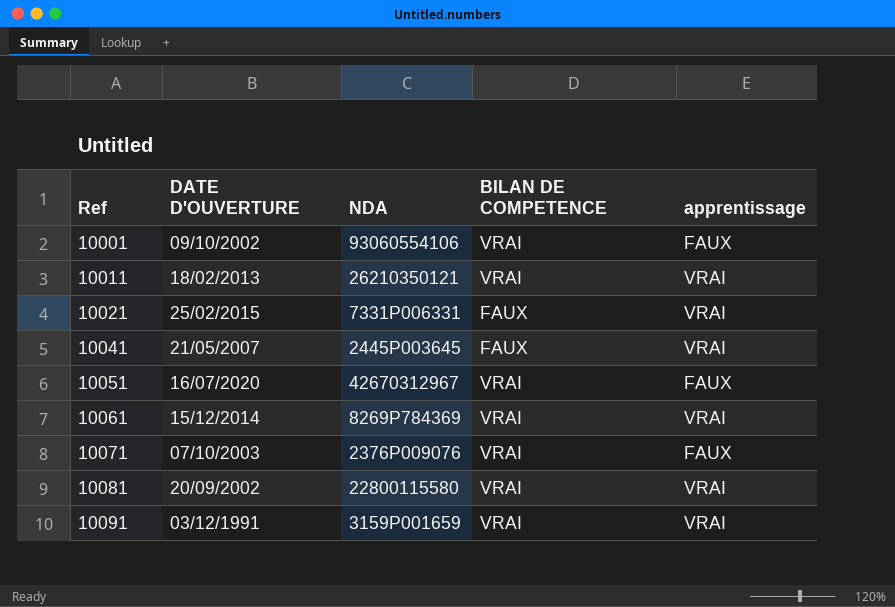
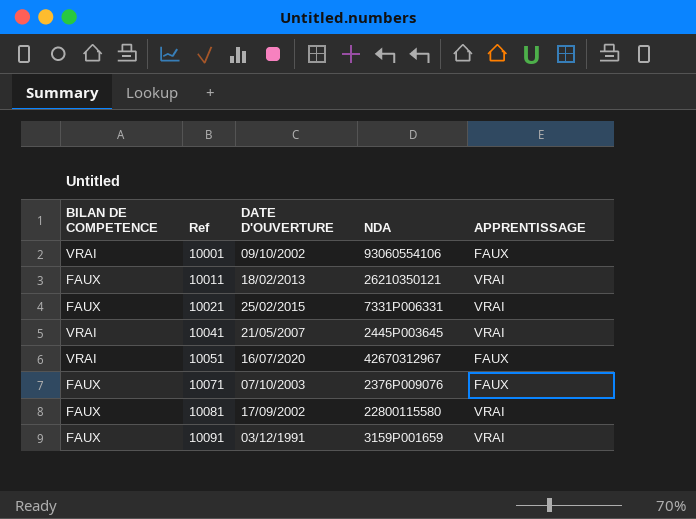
column BILAN DE COMPETENCE | position: 4 -> 1
column name: apprentissage -> APPRENTISSAGE
row 10061: 15/12/2014 | 8269P784369 | VRAI | VRAI -> none
10011 | BILAN DE COMPETENCE: VRAI -> FAUX
10041 | BILAN DE COMPETENCE: FAUX -> VRAI
10071 | BILAN DE COMPETENCE: VRAI -> FAUX
10081 | BILAN DE COMPETENCE: VRAI -> FAUX
10081 | DATE D'OUVERTURE: 20/09/2002 -> 17/09/2002
10091 | BILAN DE COMPETENCE: VRAI -> FAUX

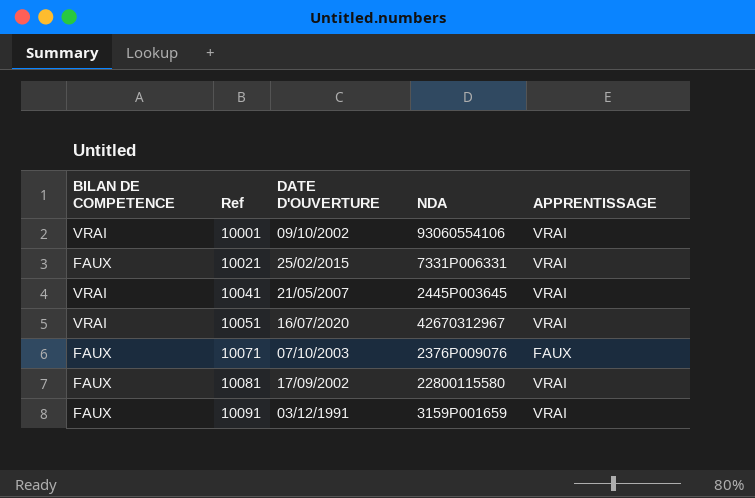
row 10011: FAUX | 18/02/2013 | 26210350121 | VRAI -> none
10001 | APPRENTISSAGE: FAUX -> VRAI
10051 | APPRENTISSAGE: FAUX -> VRAI

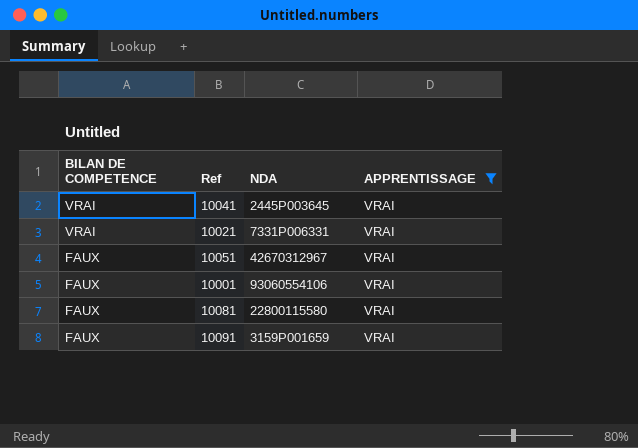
filter: none -> APPRENTISSAGE = VRAI
row order: Ref ascending -> BILAN DE COMPETENCE descending
column DATE D'OUVERTURE | position: 3 -> none
10021 | BILAN DE COMPETENCE: FAUX -> VRAI
10051 | BILAN DE COMPETENCE: VRAI -> FAUX
10001 | BILAN DE COMPETENCE: VRAI -> FAUX

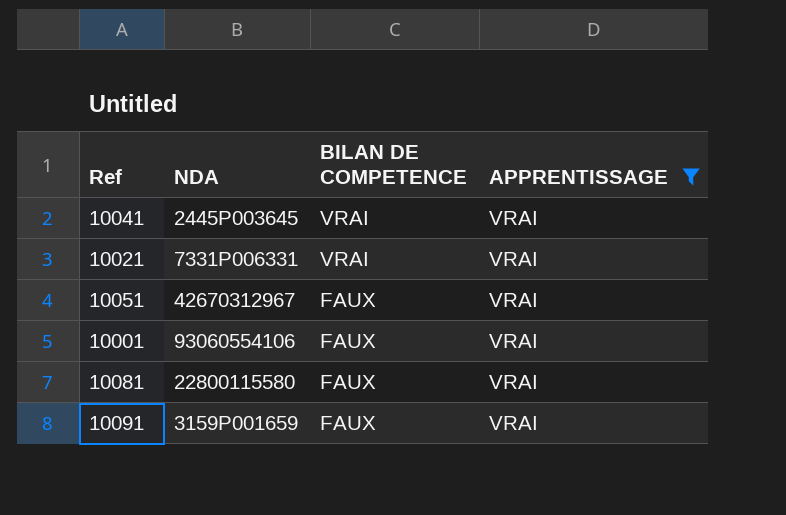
column BILAN DE COMPETENCE | position: 1 -> 3

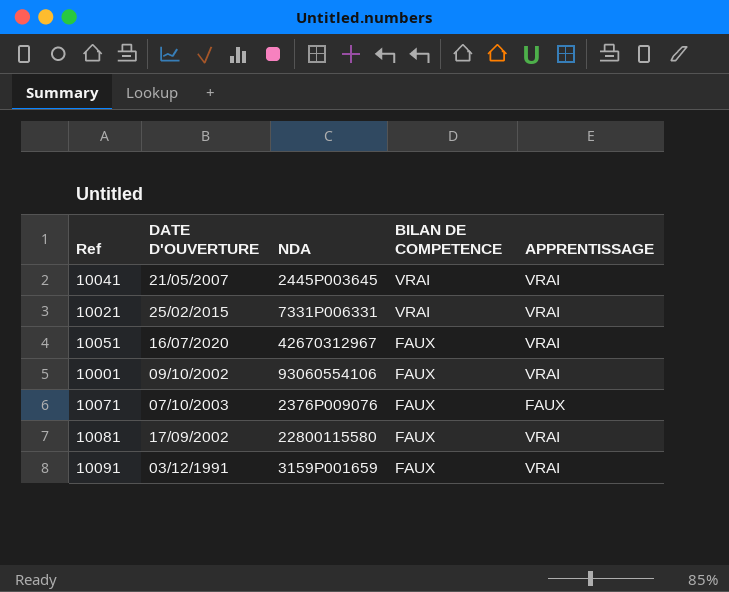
filter: APPRENTISSAGE = VRAI -> none
column DATE D'OUVERTURE | position: none -> 2

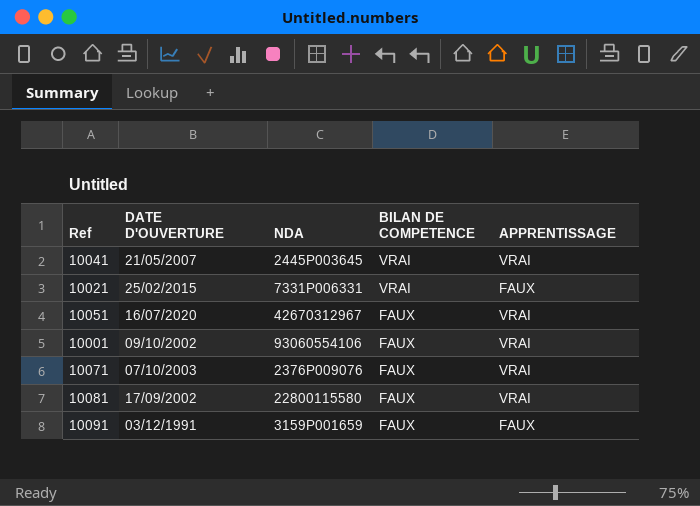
10021 | APPRENTISSAGE: VRAI -> FAUX
10071 | APPRENTISSAGE: FAUX -> VRAI
10091 | APPRENTISSAGE: VRAI -> FAUX

